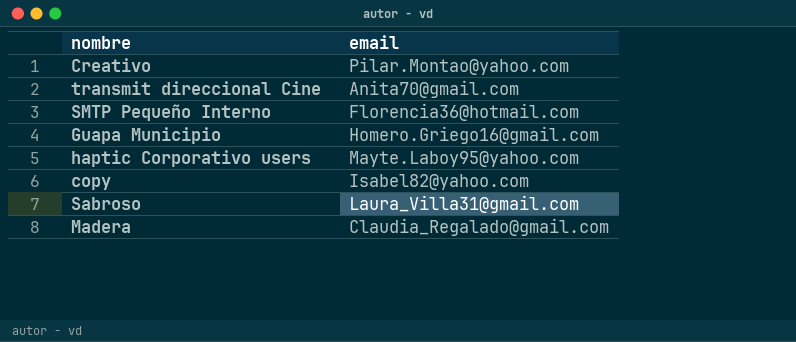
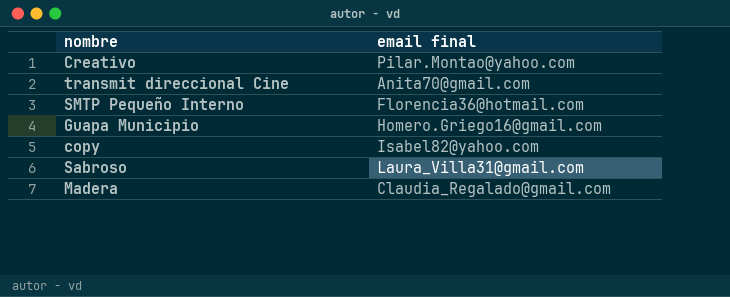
column name: email -> email final
row haptic Corporativo users: Mayte.Laboy95@yahoo.com -> none

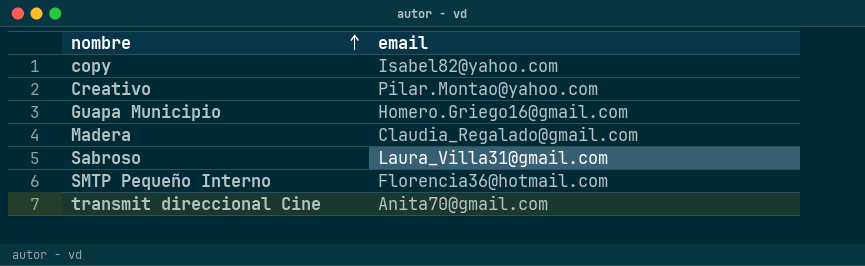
row order: none -> nombre ascending
column name: email final -> email

